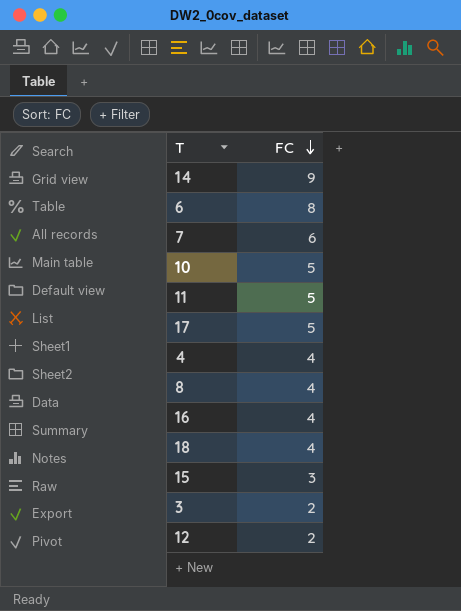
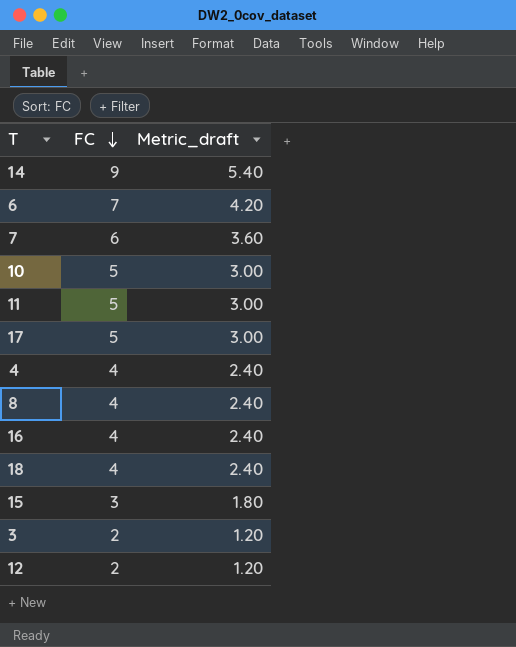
column Metric_draft | formula: none -> [FC] * 0.6
6 | FC: 8 -> 7

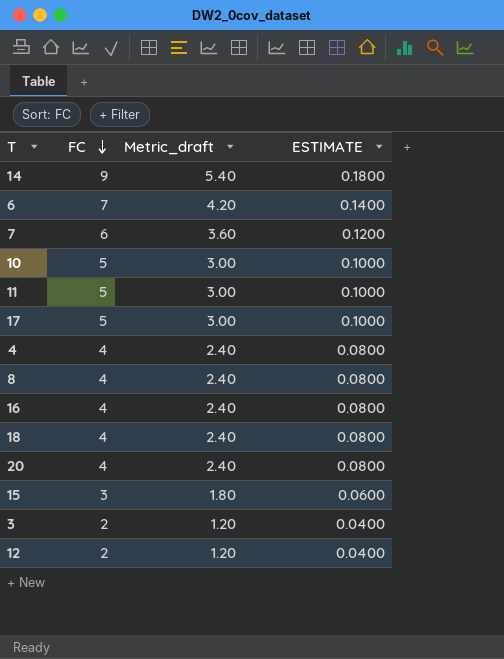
column ESTIMATE | formula: none -> [FC] * 0.02
row 20: none -> 4 | 2.40 | 0.0800

